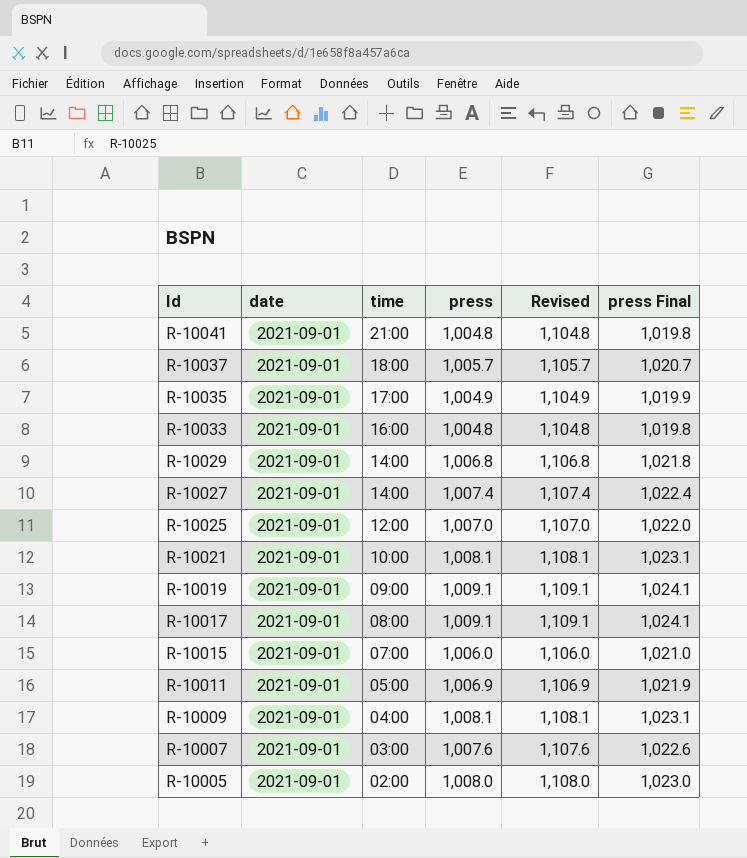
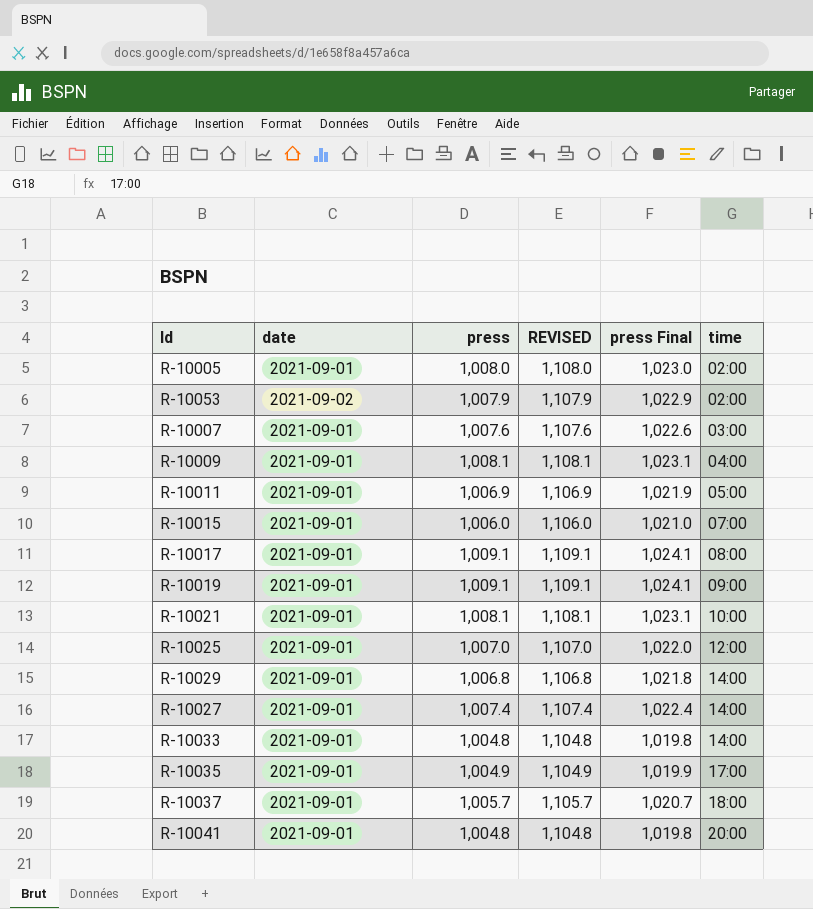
row order: Id descending -> time ascending
column name: Revised -> REVISED
column time | position: 3 -> 6
row R-10053: none -> 2021-09-02 | 1,007.9 | 1,107.9 | 1,022.9 | 02:00
R-10033 | time: 16:00 -> 14:00
R-10041 | time: 21:00 -> 20:00

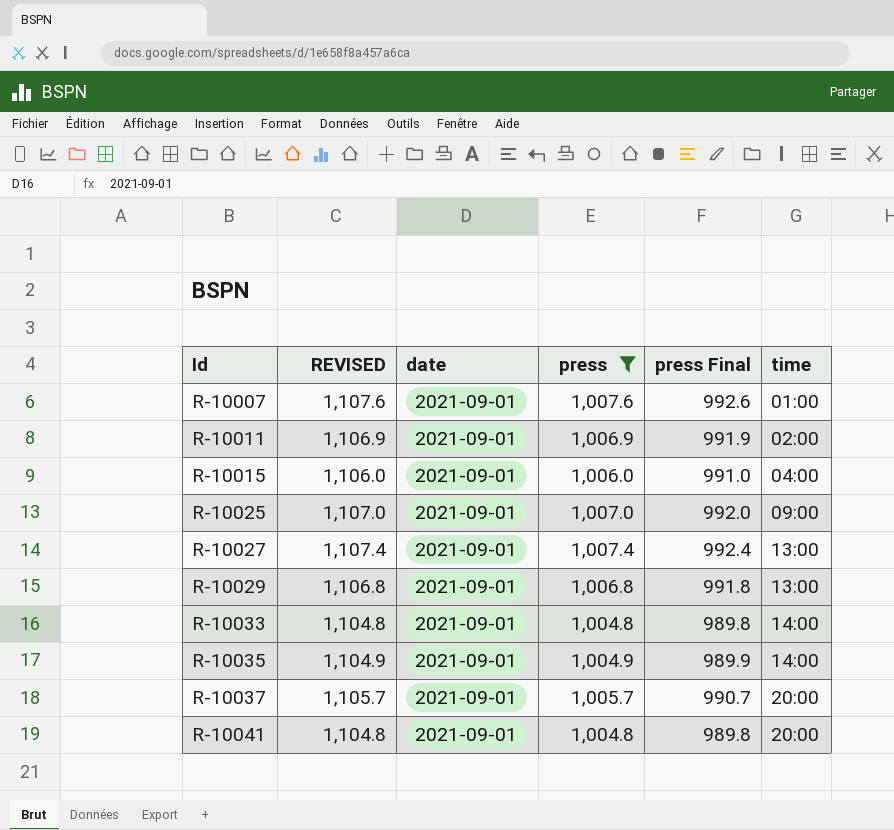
filter: none -> press <= 1,007.6
row order: time ascending -> Id ascending
column REVISED | position: 4 -> 2
column press Final | formula: [press] + 15 -> [press] - 15
R-10007 | time: 03:00 -> 01:00
R-10011 | time: 05:00 -> 02:00
R-10015 | time: 07:00 -> 04:00
R-10025 | time: 12:00 -> 09:00
R-10027 | time: 14:00 -> 13:00
R-10029 | time: 14:00 -> 13:00
R-10035 | time: 17:00 -> 14:00
R-10037 | time: 18:00 -> 20:00

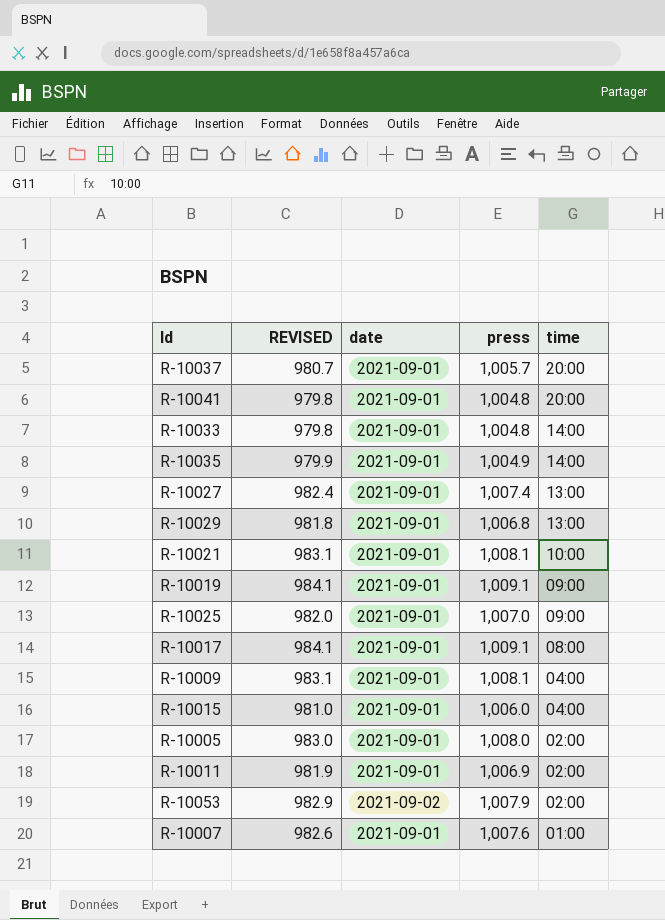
filter: press <= 1,007.6 -> none
row order: Id ascending -> time descending
column press Final | formula: [press] - 15 -> none
column REVISED | formula: [press] + 100 -> [press] - 25

